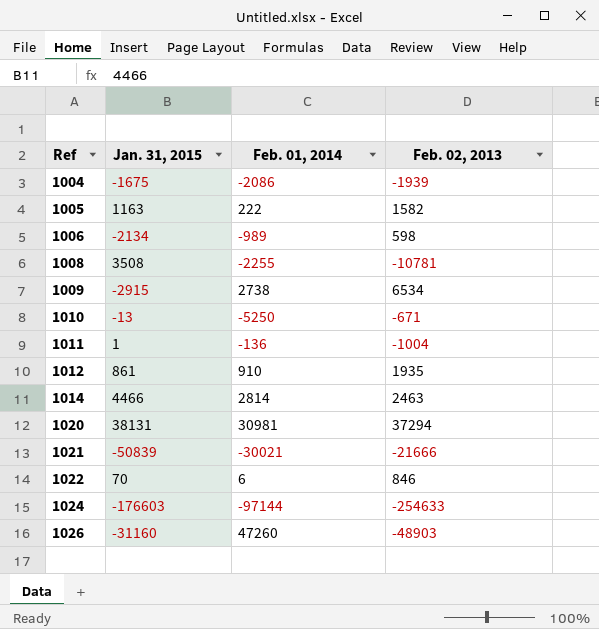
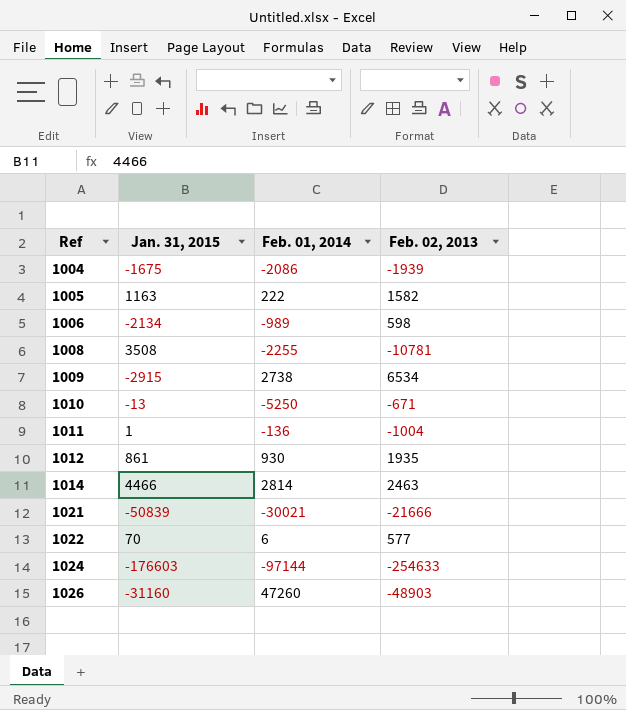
row 1020: 38131 | 30981 | 37294 -> none
1012 | Feb. 01, 2014: 910 -> 930
1022 | Feb. 02, 2013: 846 -> 577

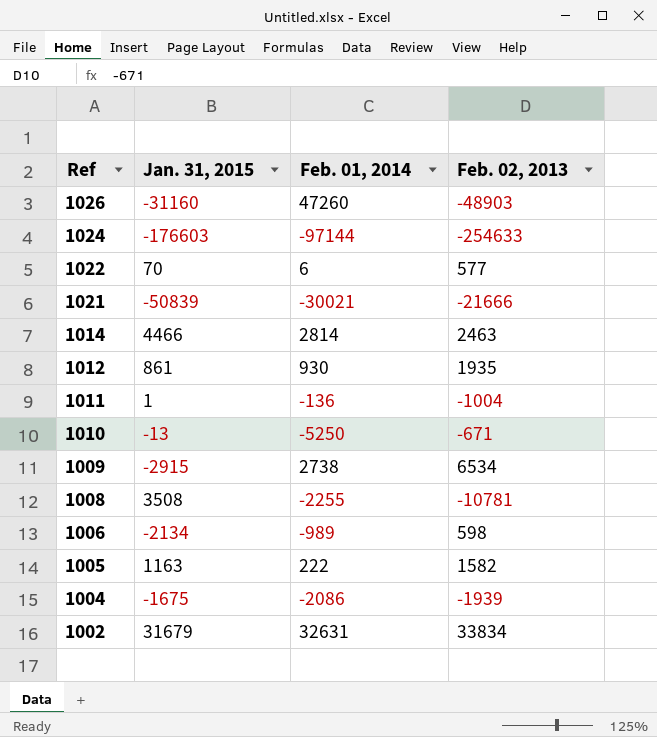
row order: Ref ascending -> Ref descending
row 1002: none -> 31679 | 32631 | 33834

